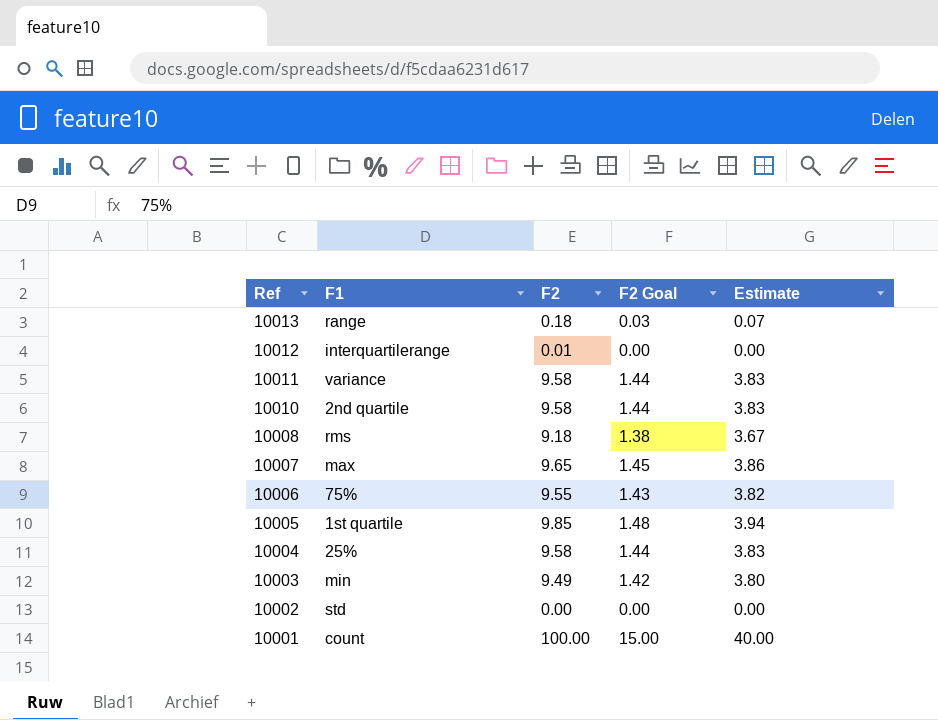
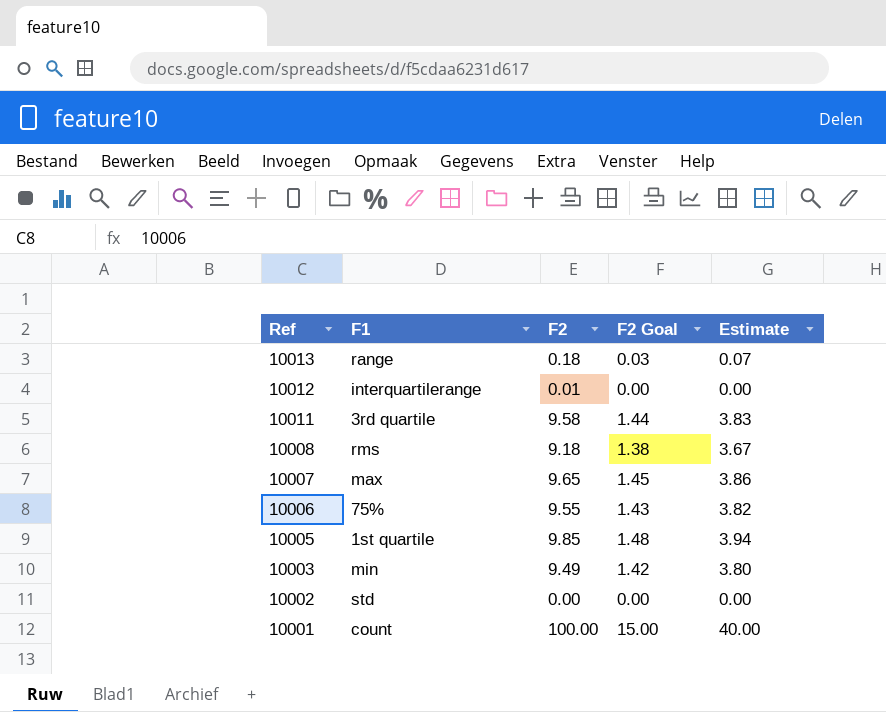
row 10010: 2nd quartile | 9.58 | 1.44 | 3.83 -> none
row 10004: 25% | 9.58 | 1.44 | 3.83 -> none
10011 | F1: variance -> 3rd quartile

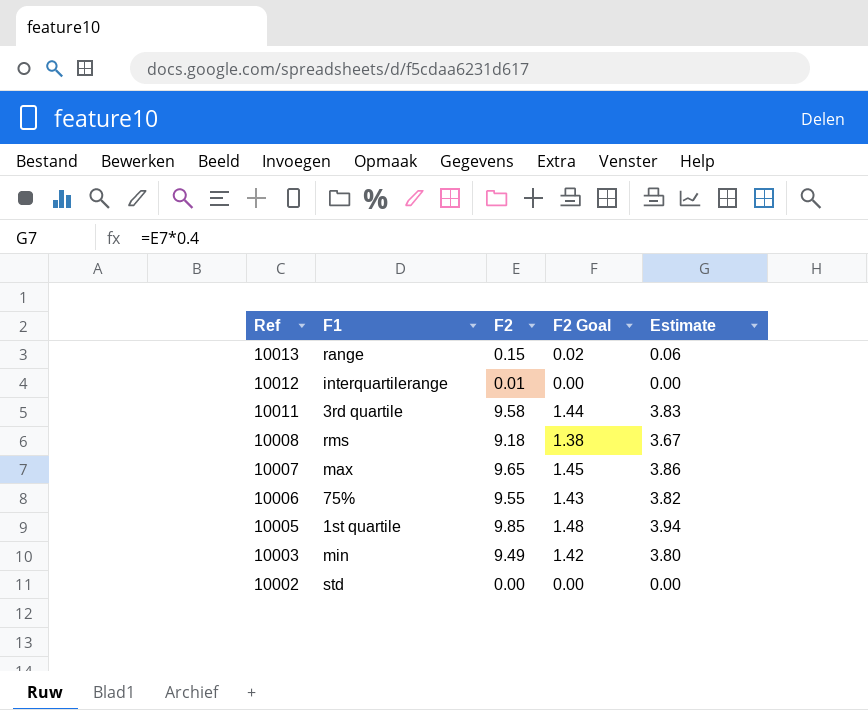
row 10001: count | 100.00 | 15.00 | 40.00 -> none
10013 | F2: 0.18 -> 0.15
10013 | F2 Goal: 0.03 -> 0.02
10013 | Estimate: 0.07 -> 0.06

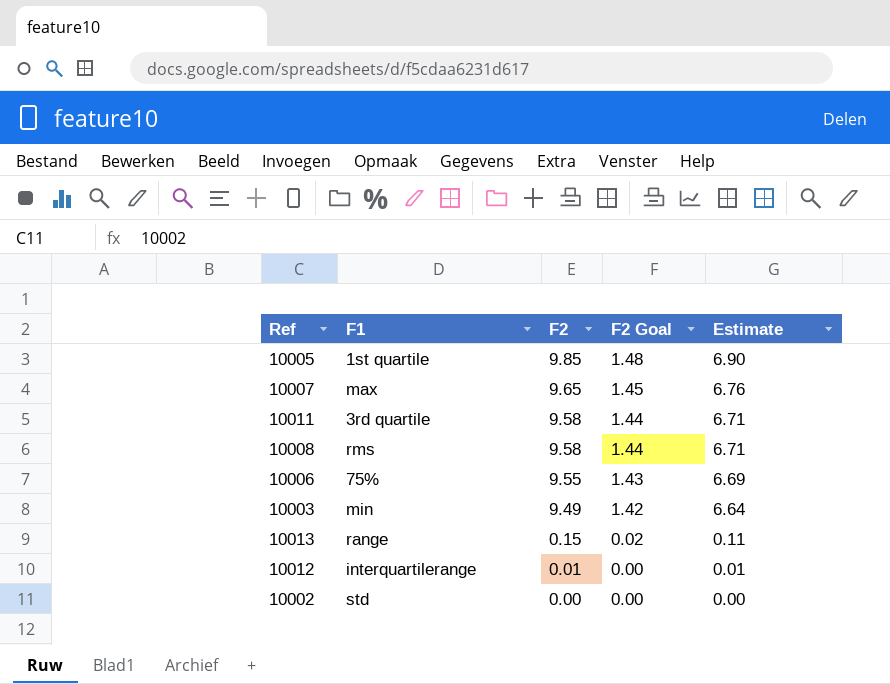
row order: Ref descending -> F2 descending
column Estimate | formula: [F2] * 0.4 -> [F2] * 0.7
10008 | F2: 9.18 -> 9.58
10008 | F2 Goal: 1.38 -> 1.44

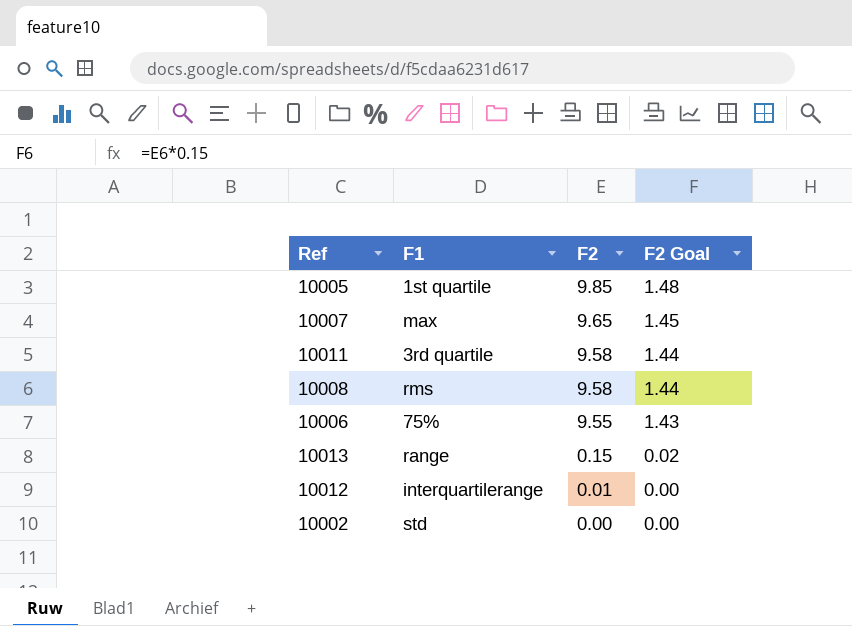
column Estimate | formula: [F2] * 0.7 -> none
row 10003: min | 9.49 | 1.42 | 6.64 -> none

